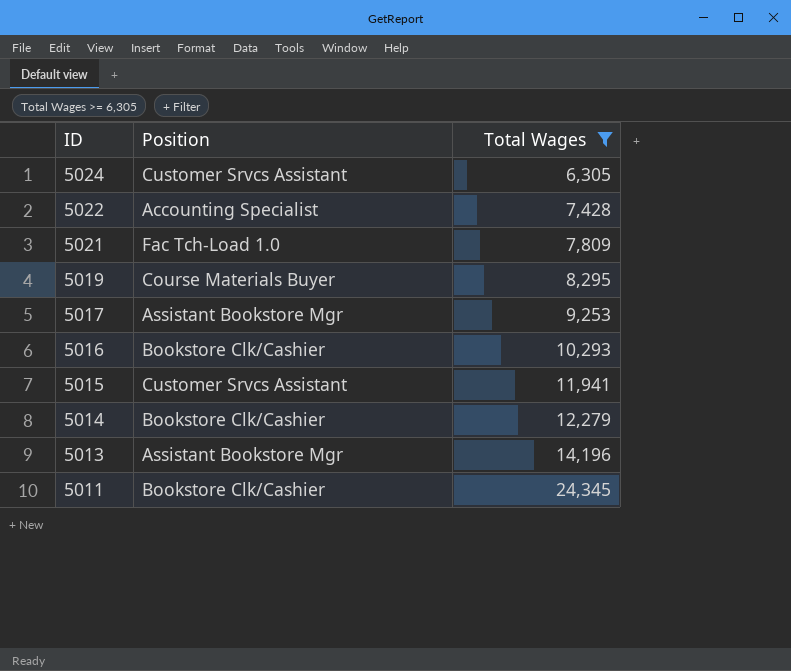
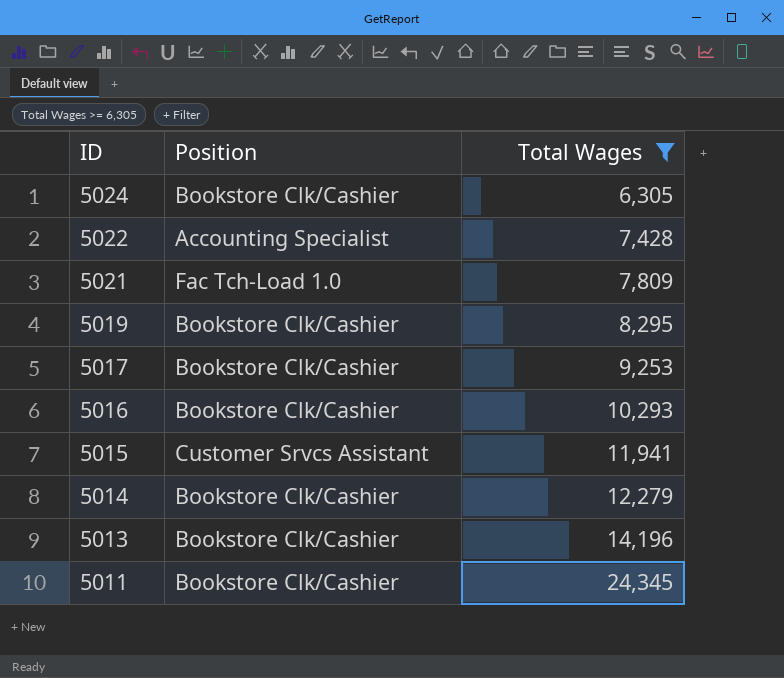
5024 | Position: Customer Srvcs Assistant -> Bookstore Clk/Cashier
5019 | Position: Course Materials Buyer -> Bookstore Clk/Cashier
5017 | Position: Assistant Bookstore Mgr -> Bookstore Clk/Cashier
5013 | Position: Assistant Bookstore Mgr -> Bookstore Clk/Cashier

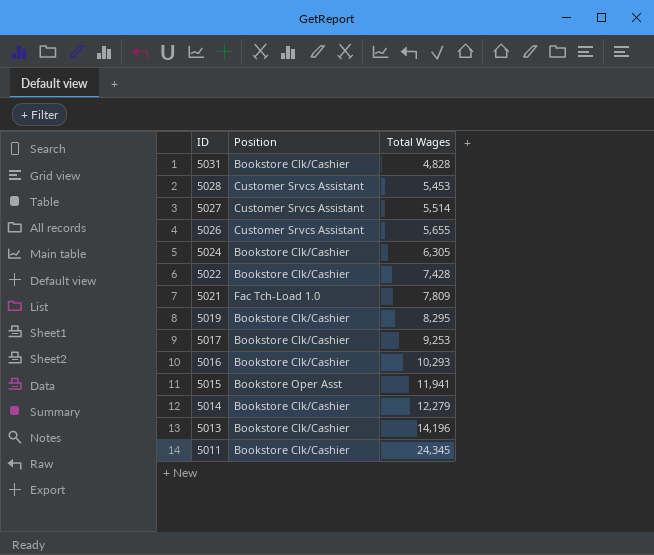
filter: Total Wages >= 6,305 -> none
5022 | Position: Accounting Specialist -> Bookstore Clk/Cashier
5015 | Position: Customer Srvcs Assistant -> Bookstore Oper Asst

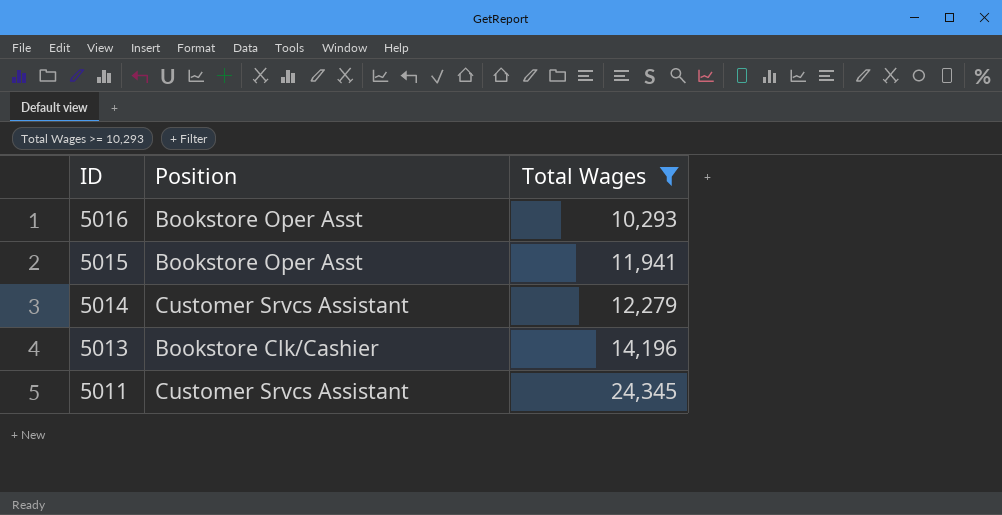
filter: none -> Total Wages >= 10,293
5016 | Position: Bookstore Clk/Cashier -> Bookstore Oper Asst
5014 | Position: Bookstore Clk/Cashier -> Customer Srvcs Assistant
5011 | Position: Bookstore Clk/Cashier -> Customer Srvcs Assistant

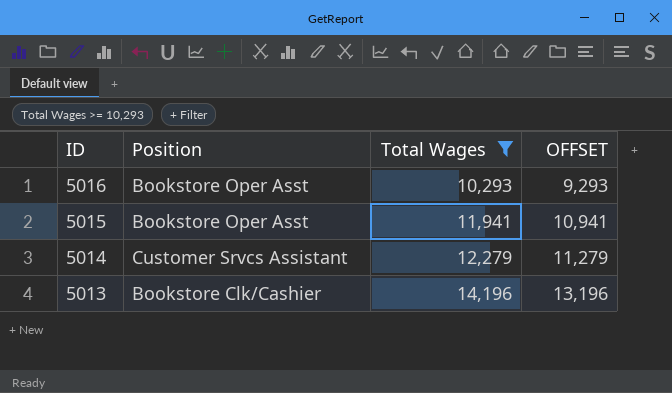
column OFFSET | formula: none -> [Total Wages] - 1000
row 5011: Customer Srvcs Assistant | 24,345 -> none

